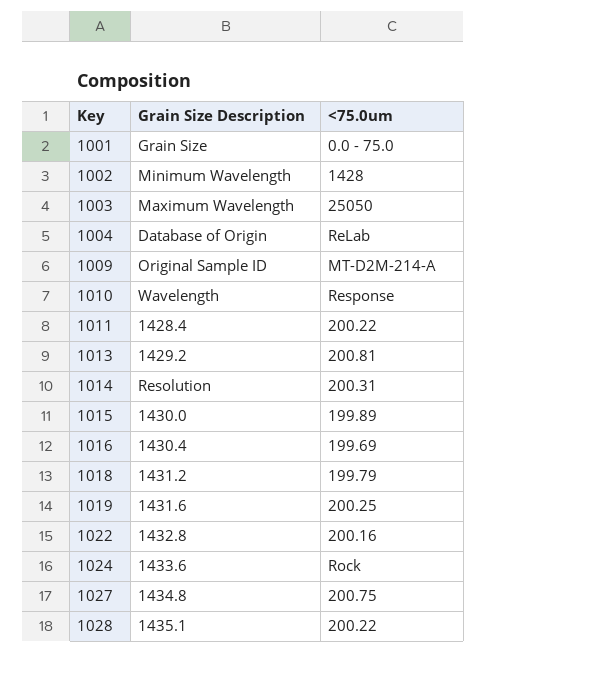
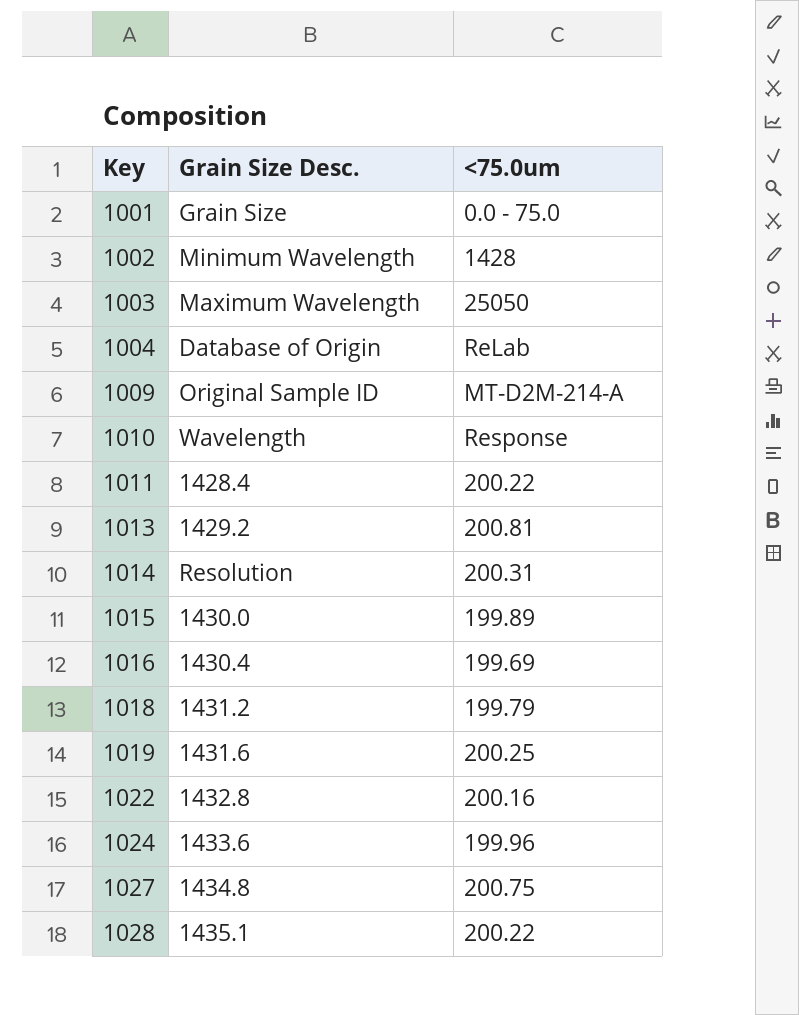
column name: Grain Size Description -> Grain Size Desc.
1024 | <75.0um: Rock -> 199.96

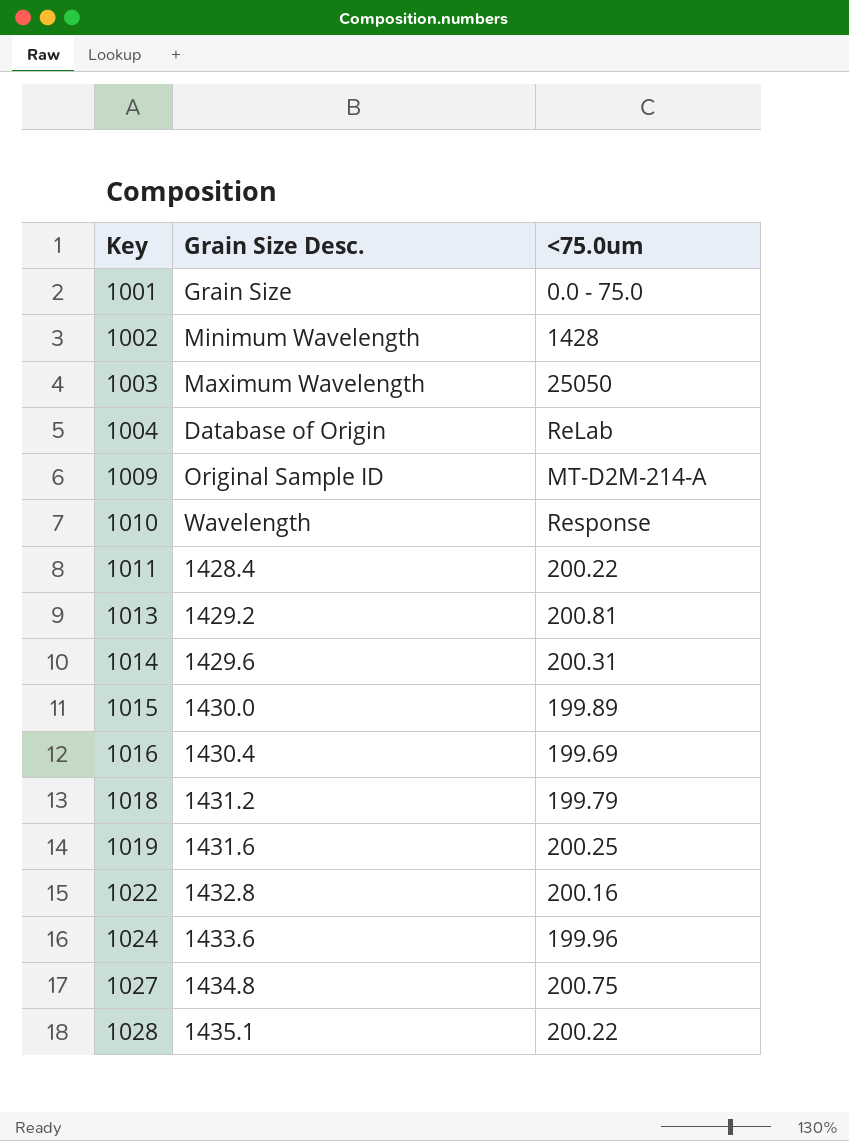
1014 | Grain Size Desc.: Resolution -> 1429.6

